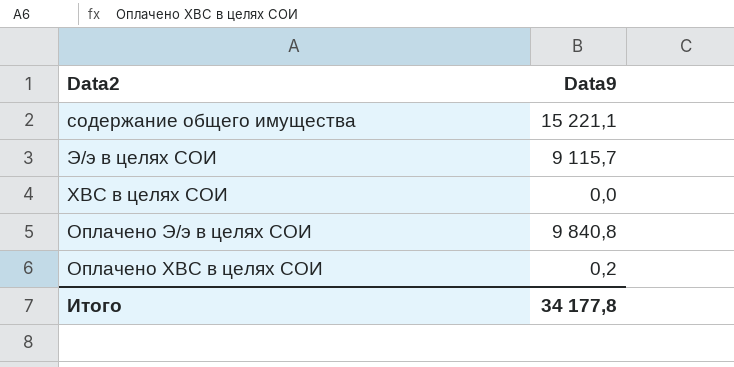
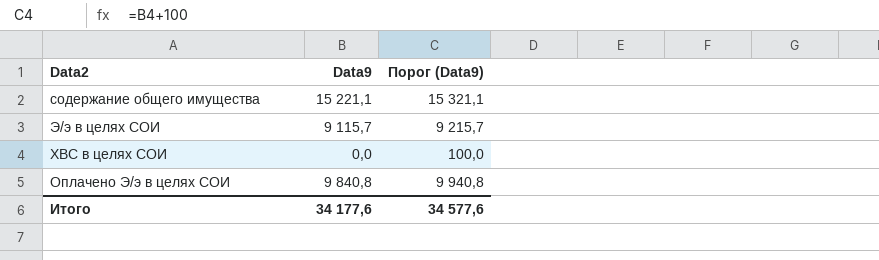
column Порог (Data9) | formula: none -> [Data9] + 100
row Оплачено ХВС в целях СОИ: 0,2 -> none
Итого | Data9: 34 177,8 -> 34 177,6

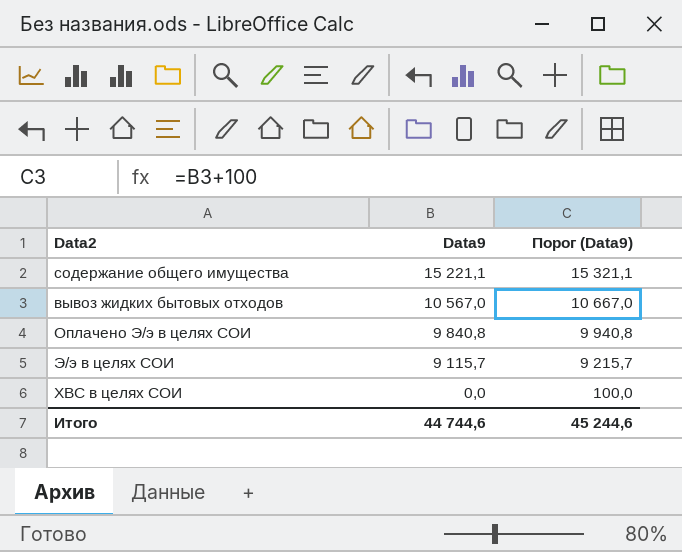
row order: none -> Data9 descending
row вывоз жидких бытовых отходов: none -> 10 567,0 | 10 667,0
Итого | Data9: 34 177,6 -> 44 744,6
Итого | Порог (Data9): 34 577,6 -> 45 244,6

